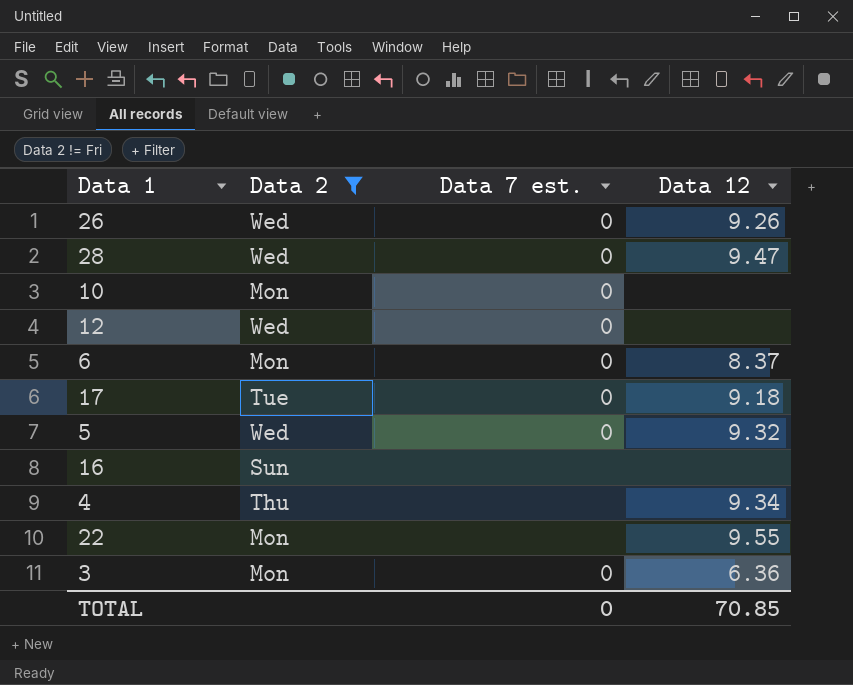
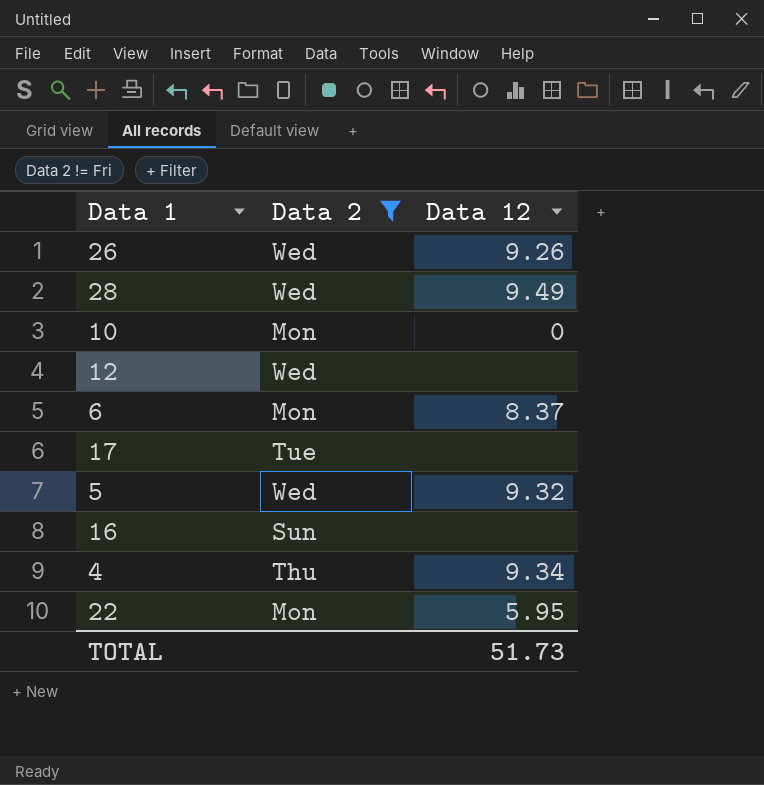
column Data 7 est. | position: 3 -> none
row 3: Mon | 0 | 6.36 -> none
28 | Data 12: 9.47 -> 9.49
10 | Data 12: none -> 0
17 | Data 12: 9.18 -> none
22 | Data 12: 9.55 -> 5.95
TOTAL | Data 12: 70.85 -> 51.73

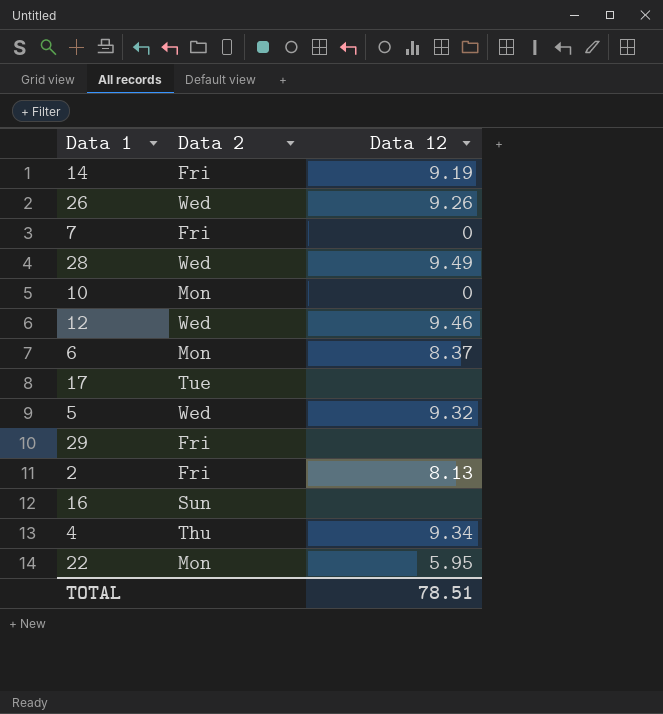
filter: Data 2 != Fri -> none
12 | Data 12: none -> 9.46
TOTAL | Data 12: 51.73 -> 78.51

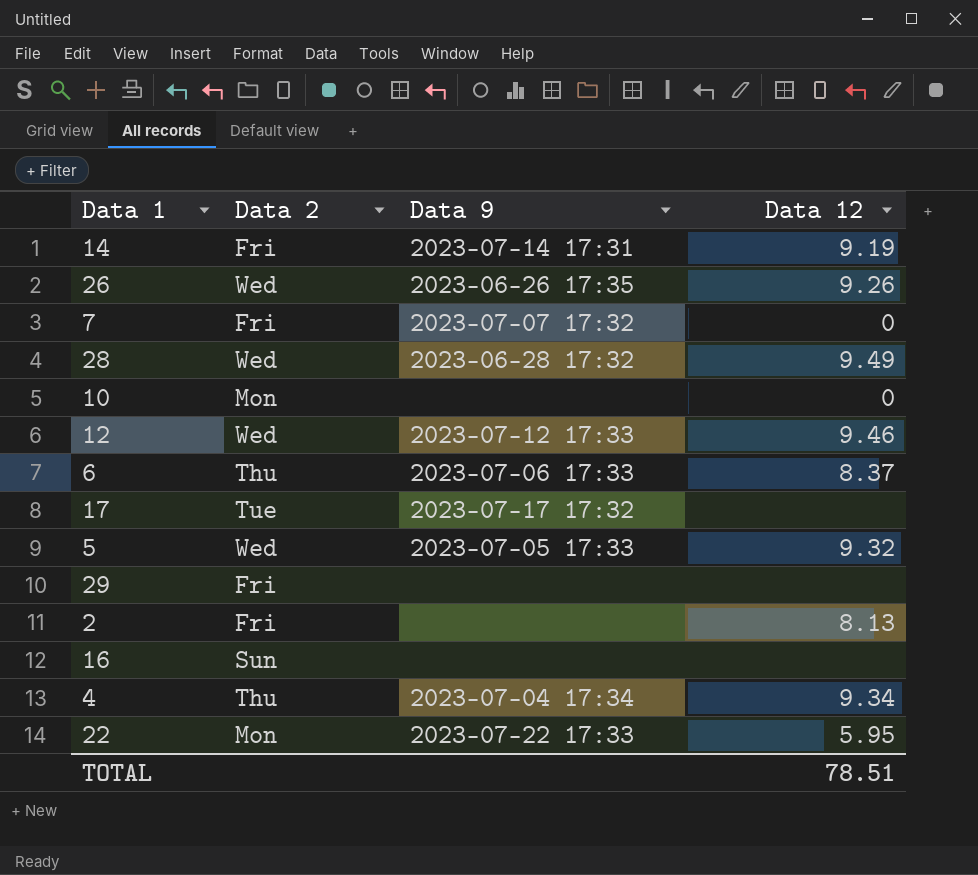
column Data 9 | position: none -> 3
6 | Data 2: Mon -> Thu

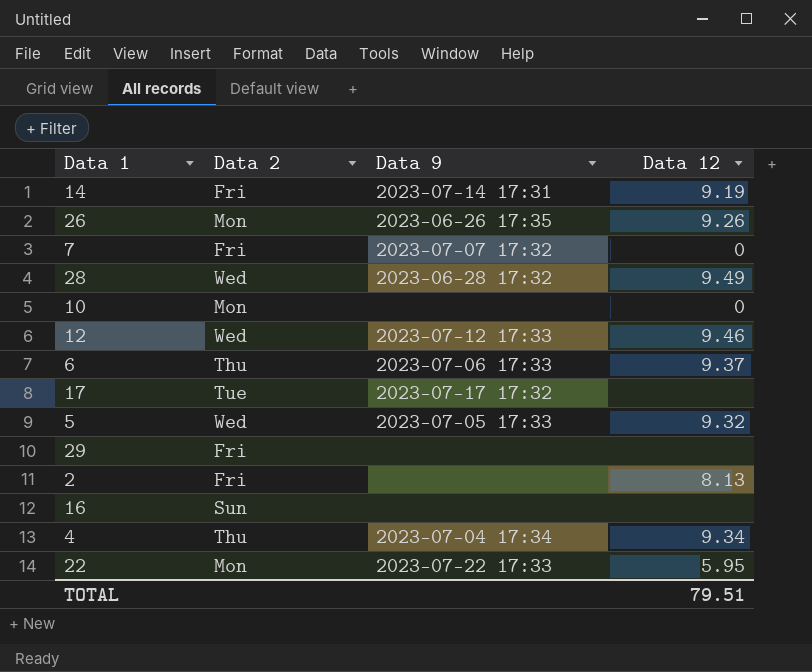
26 | Data 2: Wed -> Mon
6 | Data 12: 8.37 -> 9.37
TOTAL | Data 12: 78.51 -> 79.51

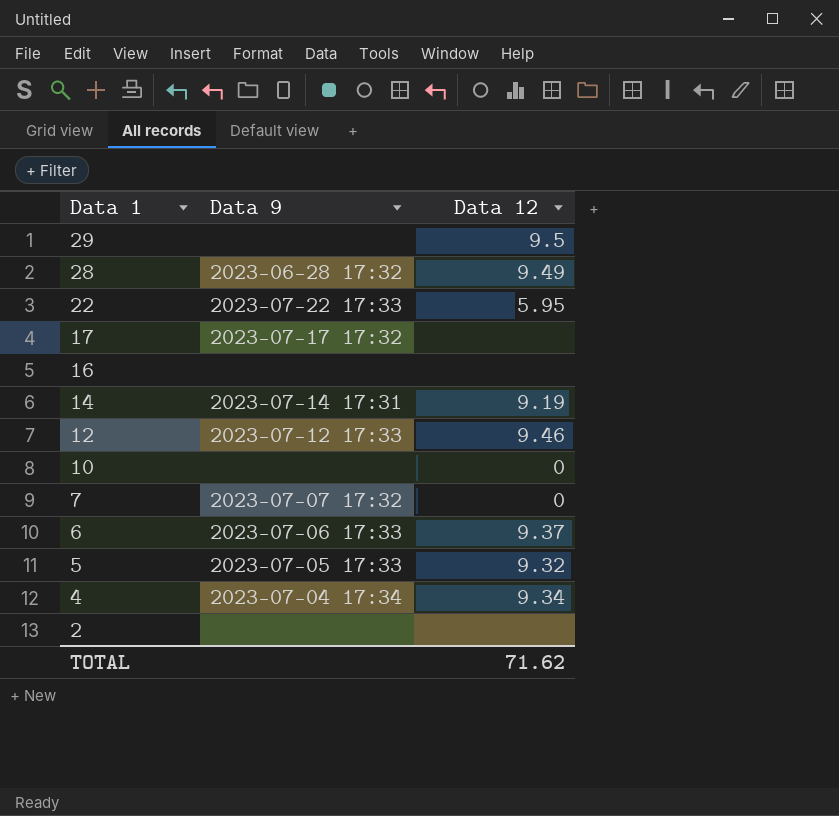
row order: none -> Data 1 descending
column Data 2 | position: 2 -> none
row 26: Mon | 2023-06-26 17:35 | 9.26 -> none
29 | Data 12: none -> 9.5
2 | Data 12: 8.13 -> none
TOTAL | Data 12: 79.51 -> 71.62

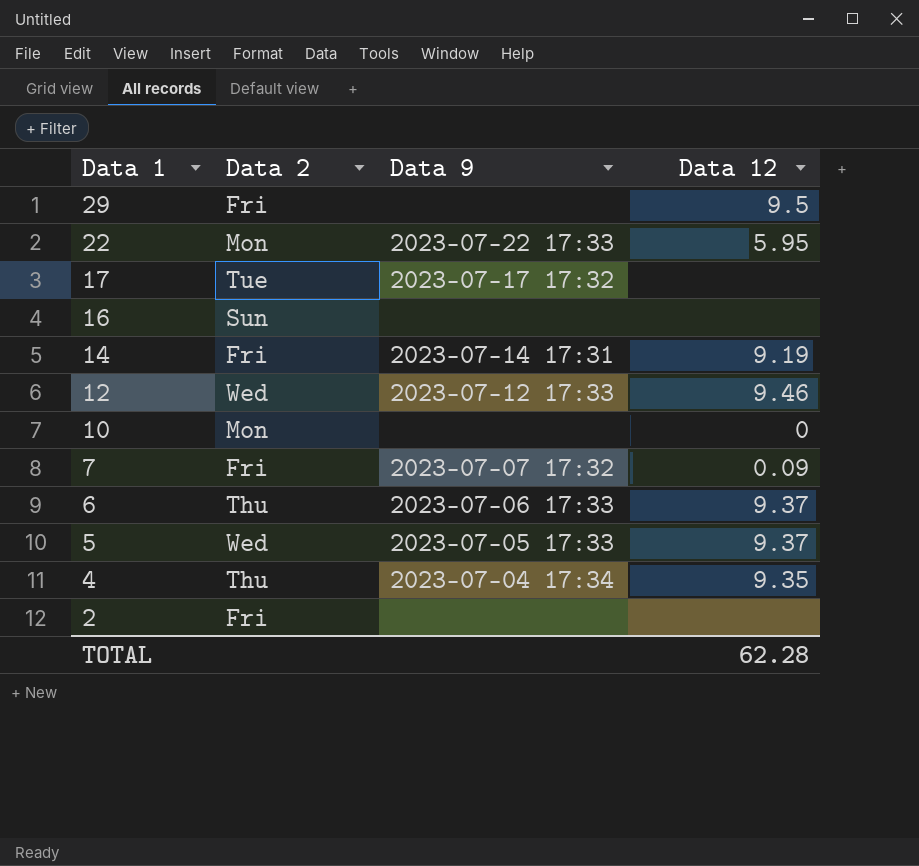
column Data 2 | position: none -> 2
row 28: 2023-06-28 17:32 | 9.49 -> none
7 | Data 12: 0 -> 0.09
5 | Data 12: 9.32 -> 9.37
4 | Data 12: 9.34 -> 9.35
TOTAL | Data 12: 71.62 -> 62.28

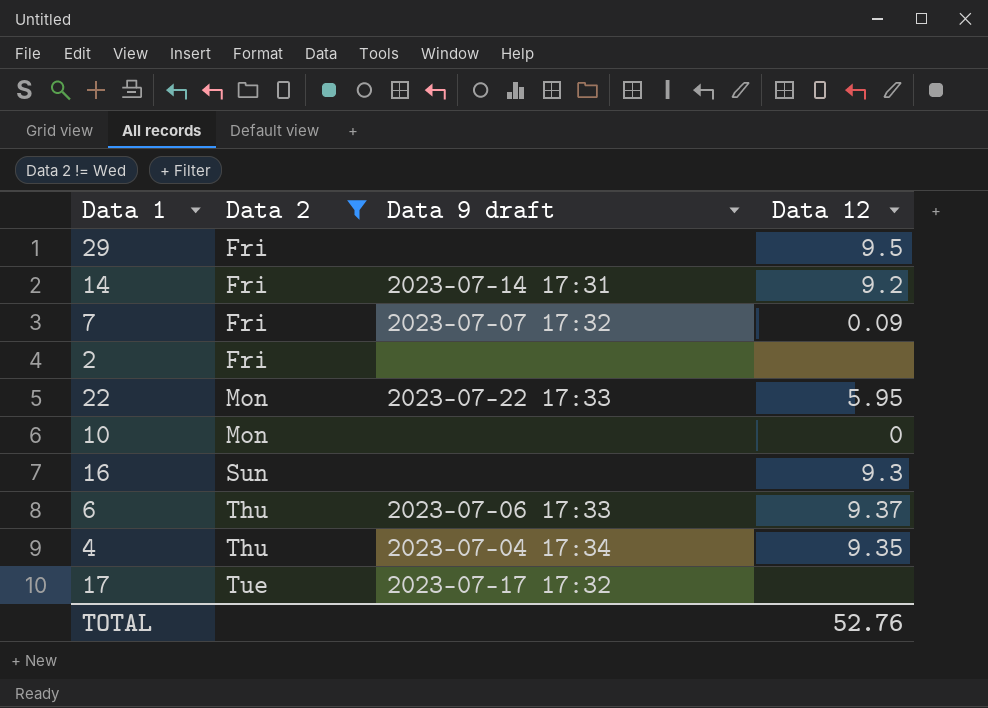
filter: none -> Data 2 != Wed
row order: Data 1 descending -> Data 2 ascending
column name: Data 9 -> Data 9 draft
14 | Data 12: 9.19 -> 9.2
16 | Data 12: none -> 9.3
TOTAL | Data 12: 62.28 -> 52.76

